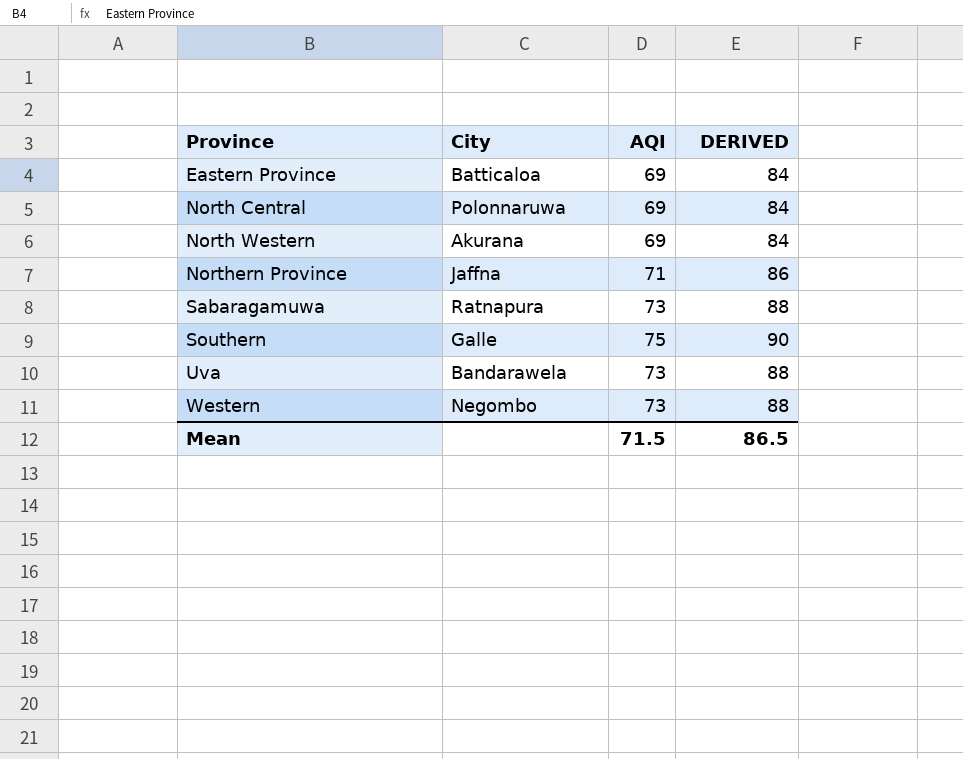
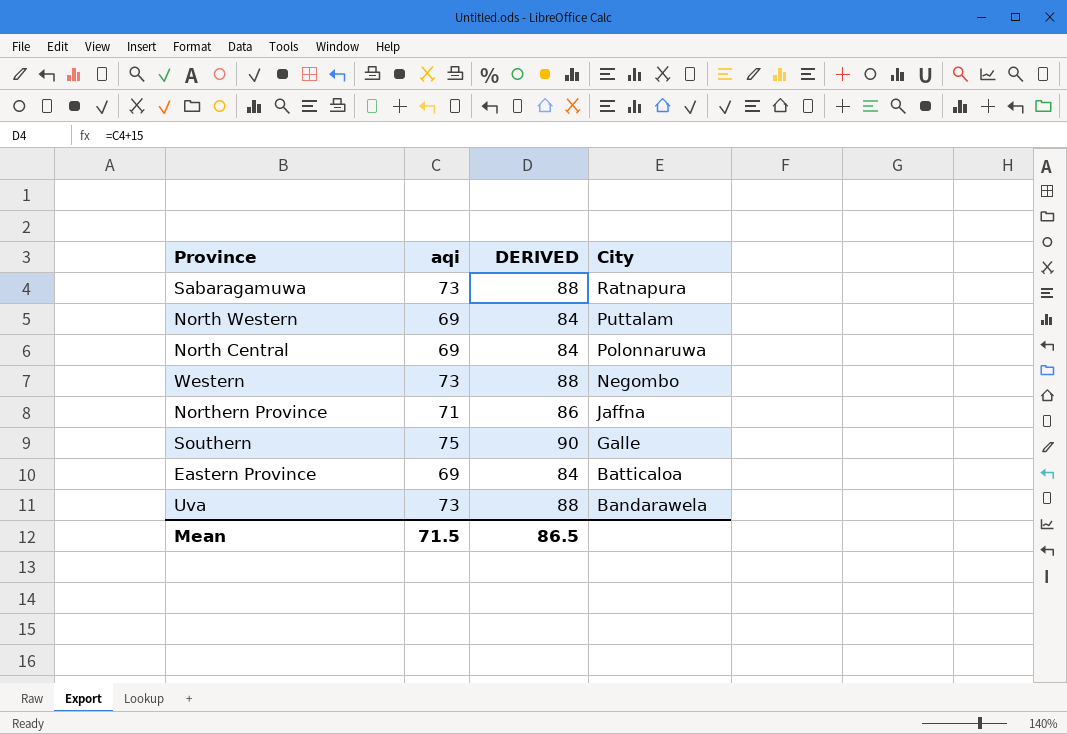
row order: Province ascending -> City descending
column name: AQI -> aqi
column City | position: 2 -> 4
North Western | City: Akurana -> Puttalam

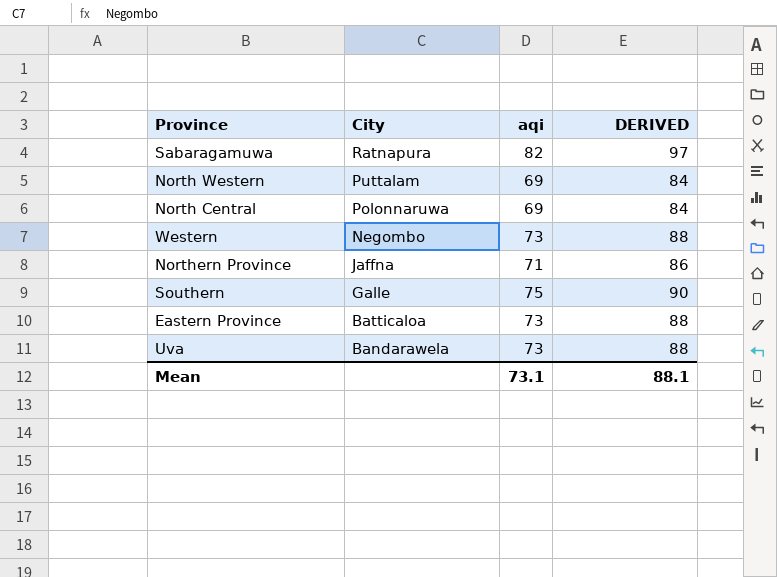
column City | position: 4 -> 2
Sabaragamuwa | aqi: 73 -> 82
Sabaragamuwa | DERIVED: 88 -> 97
Eastern Province | aqi: 69 -> 73
Eastern Province | DERIVED: 84 -> 88
Mean | aqi: 71.5 -> 73.1
Mean | DERIVED: 86.5 -> 88.1

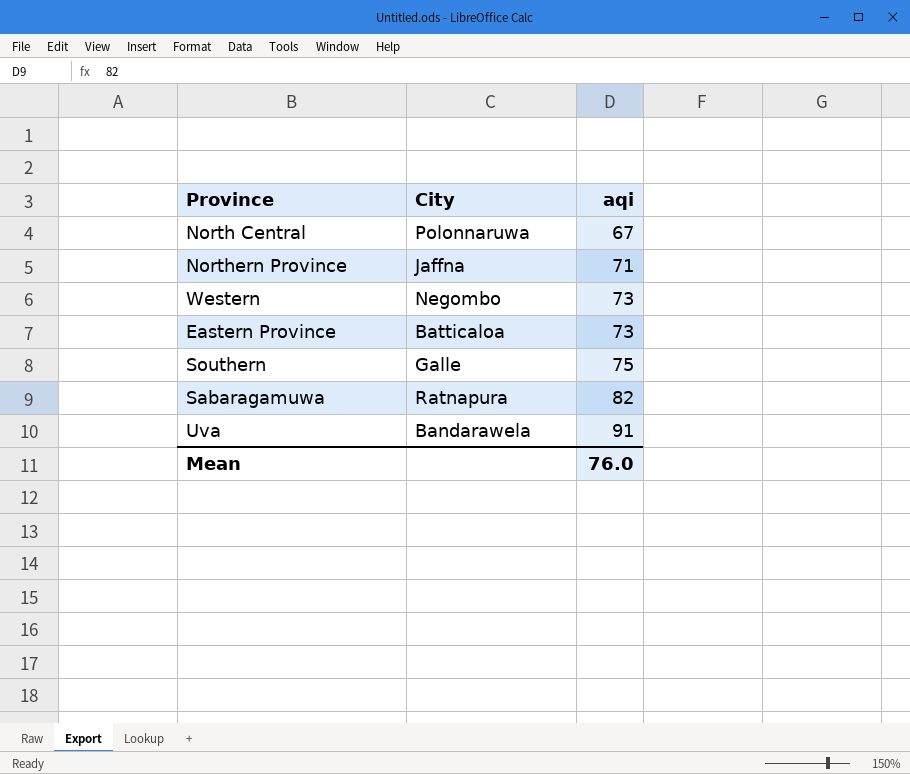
row order: City descending -> aqi ascending
column DERIVED | formula: [aqi] + 15 -> none
row North Western: Puttalam | 69 | 84 -> none
North Central | aqi: 69 -> 67
Uva | aqi: 73 -> 91
Mean | aqi: 73.1 -> 76.0

